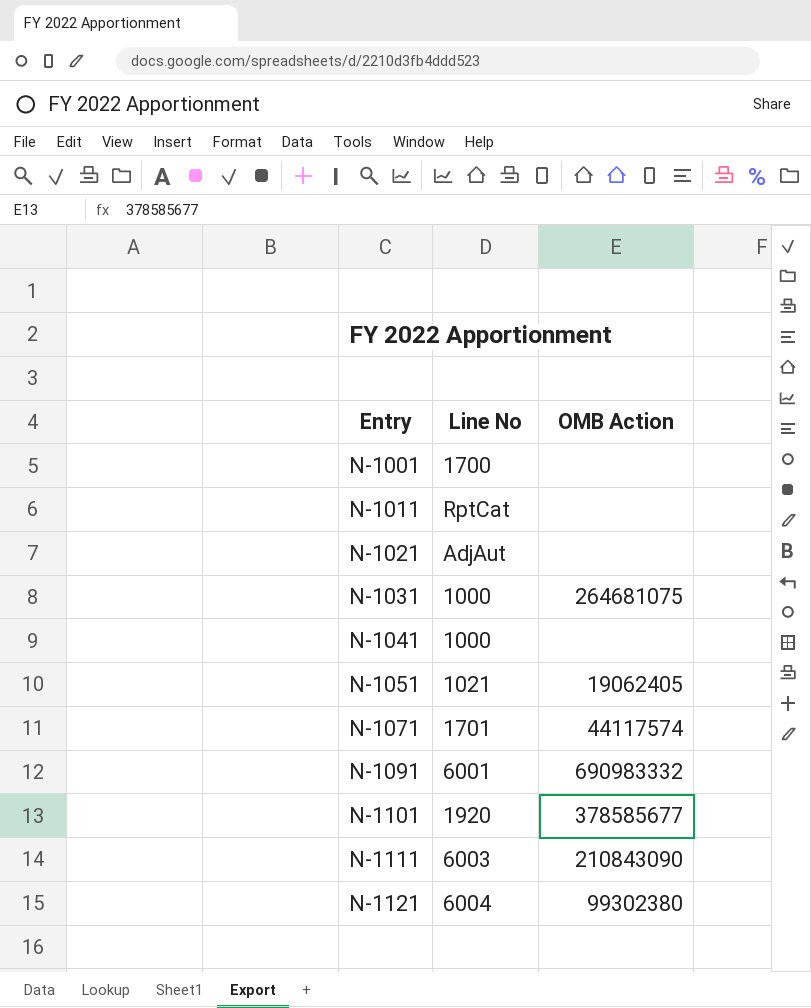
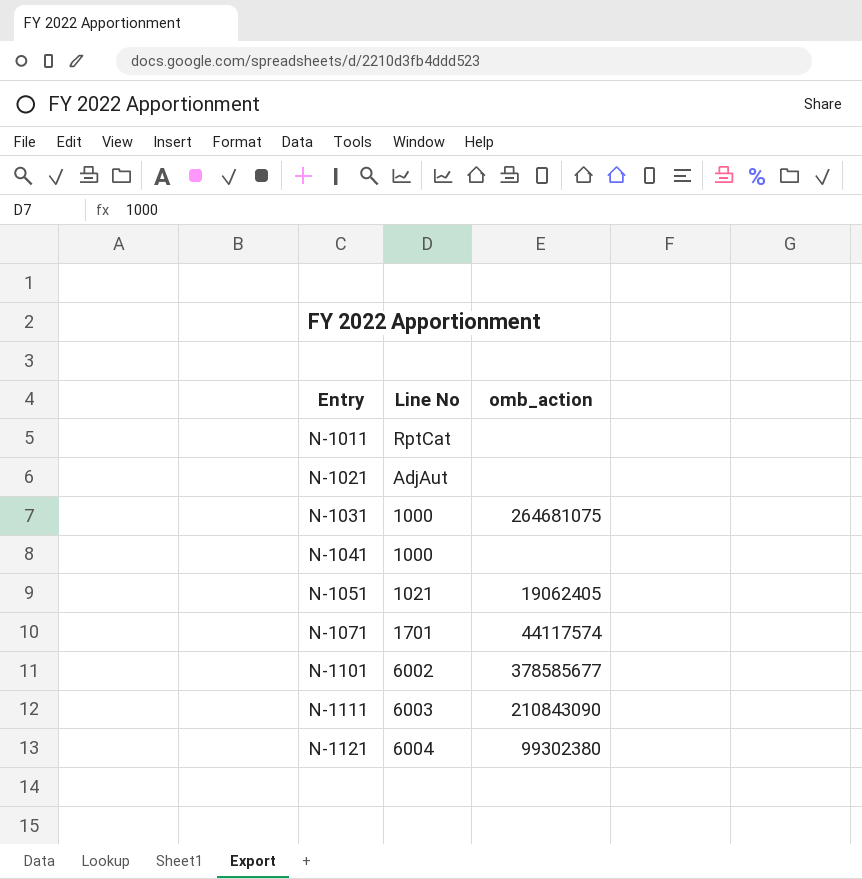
column name: OMB Action -> omb_action
row N-1001: 1700 | none -> none
row N-1091: 6001 | 690983332 -> none
N-1101 | Line No: 1920 -> 6002

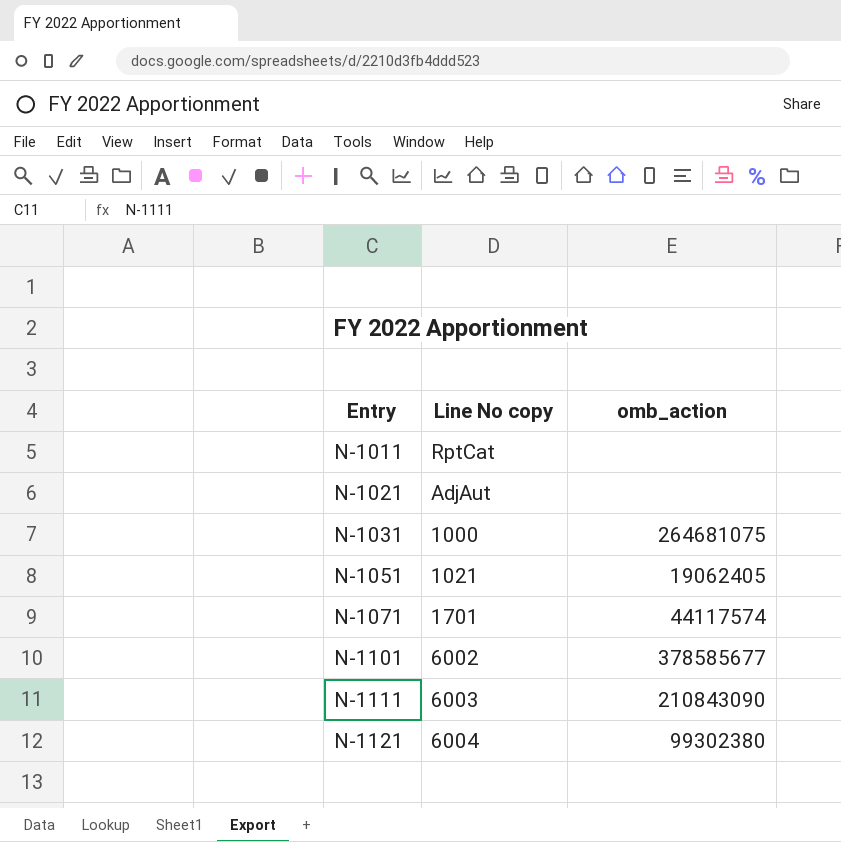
column name: Line No -> Line No copy
row N-1041: 1000 | none -> none

